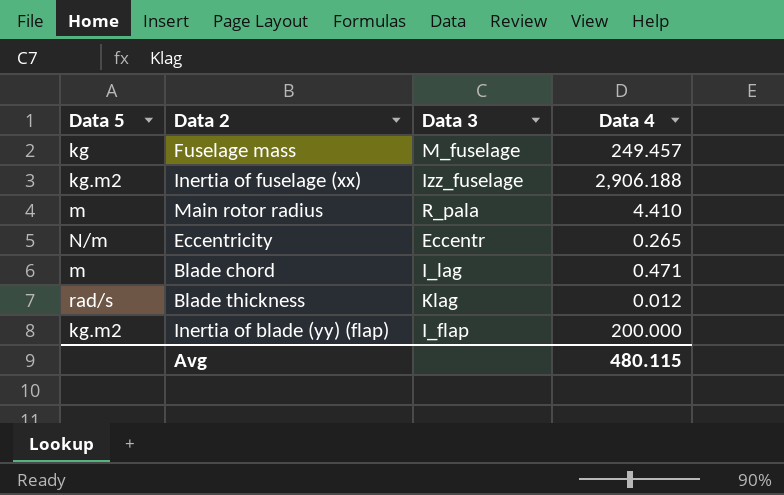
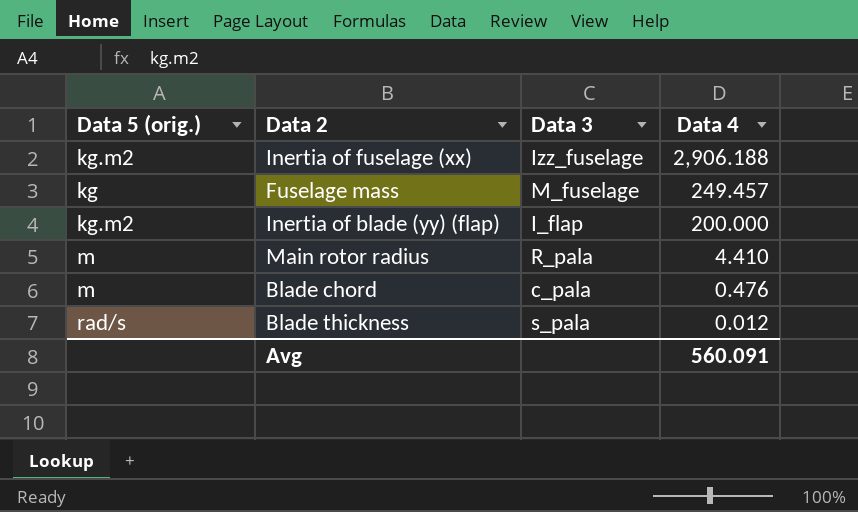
row order: none -> Data 4 descending
column name: Data 5 -> Data 5 (orig.)
row Eccentricity: N/m | Eccentr | 0.265 -> none
Blade chord | Data 3: I_lag -> c_pala
Blade chord | Data 4: 0.471 -> 0.476
Blade thickness | Data 3: Klag -> s_pala
Avg | Data 4: 480.115 -> 560.091

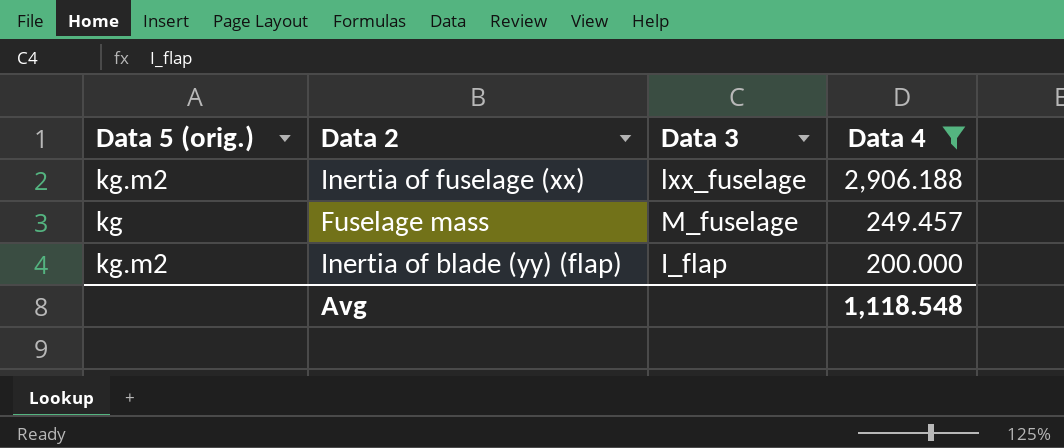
filter: none -> Data 4 >= 200.000
Inertia of fuselage (xx) | Data 3: Izz_fuselage -> lxx_fuselage
Avg | Data 4: 560.091 -> 1,118.548

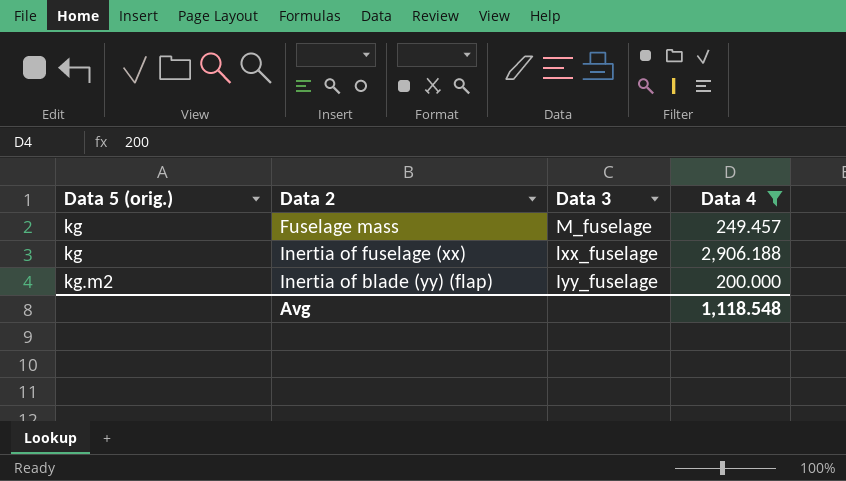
row order: Data 4 descending -> Data 5 (orig.) ascending
Inertia of fuselage (xx) | Data 5 (orig.): kg.m2 -> kg
Inertia of blade (yy) (flap) | Data 3: I_flap -> Iyy_fuselage

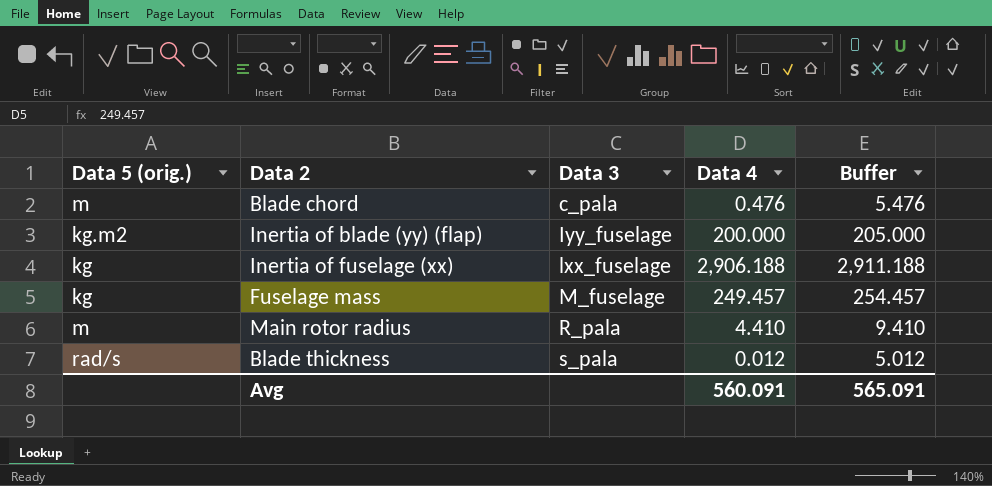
filter: Data 4 >= 200.000 -> none
row order: Data 5 (orig.) ascending -> Data 3 ascending
column Buffer | formula: none -> [Data 4] + 5
Avg | Data 4: 1,118.548 -> 560.091

